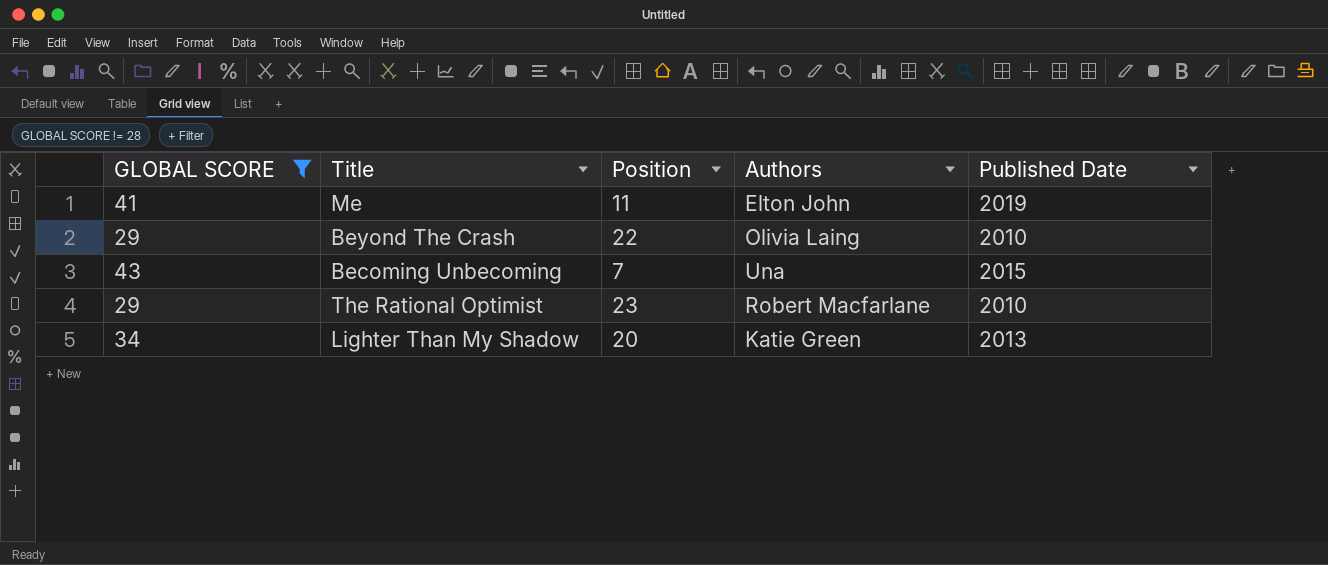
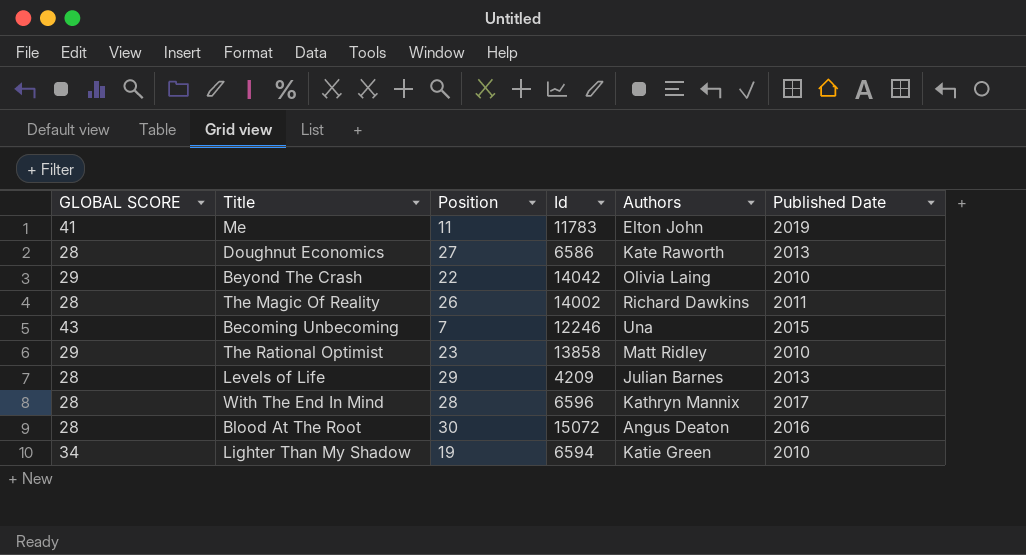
filter: GLOBAL SCORE != 28 -> none
column Id | position: none -> 4
The Rational Optimist | Authors: Robert Macfarlane -> Matt Ridley
Lighter Than My Shadow | Position: 20 -> 19
Lighter Than My Shadow | Published Date: 2013 -> 2010

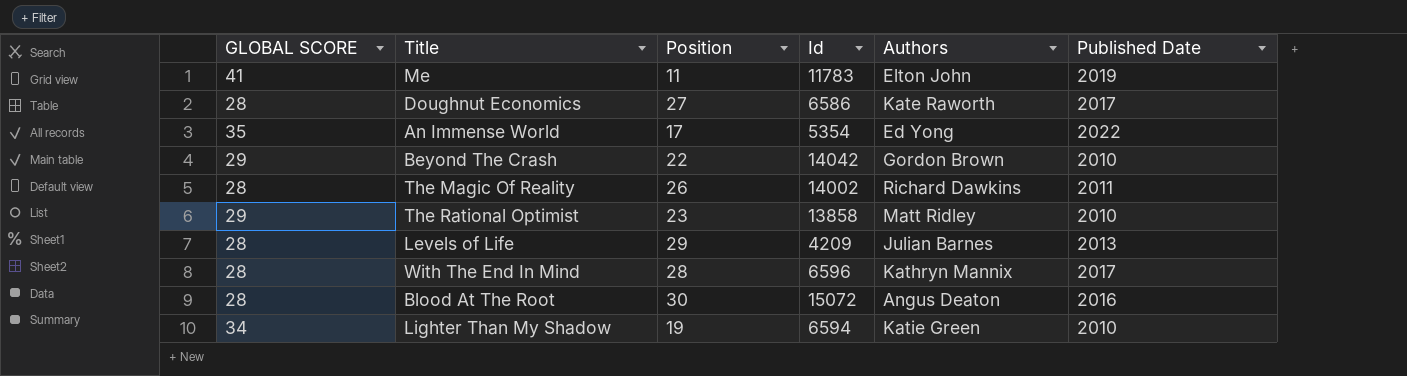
row Becoming Unbecoming: 43 | 7 | 12246 | Una | 2015 -> none
Doughnut Economics | Published Date: 2013 -> 2017
row An Immense World: none -> 35 | 17 | 5354 | Ed Yong | 2022
Beyond The Crash | Authors: Olivia Laing -> Gordon Brown

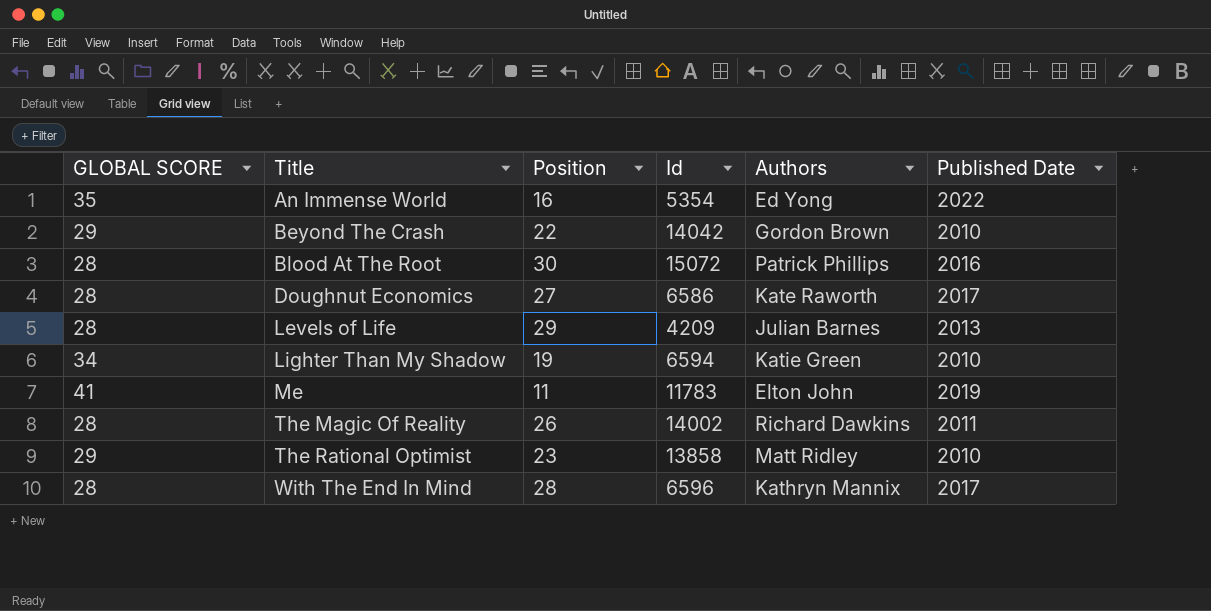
row order: none -> Title ascending
An Immense World | Position: 17 -> 16
Blood At The Root | Authors: Angus Deaton -> Patrick Phillips

